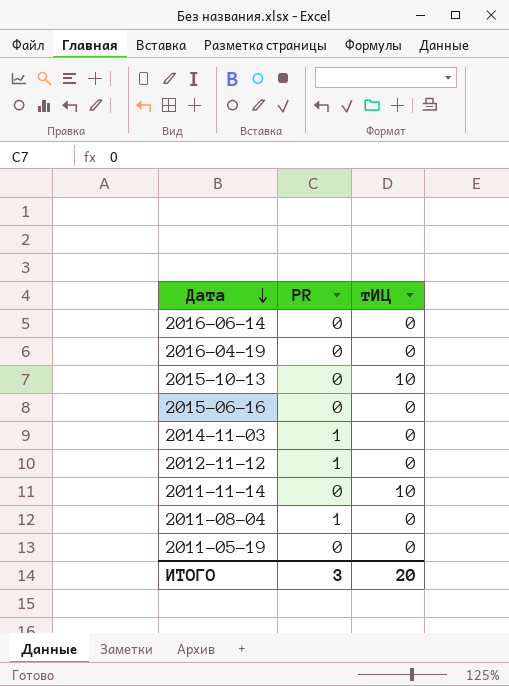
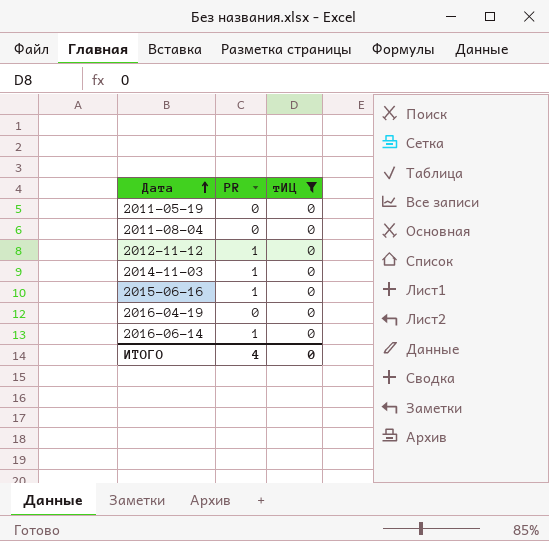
filter: none -> тИЦ = 0
row order: Дата descending -> Дата ascending
2011-08-04 | PR: 1 -> 0
2015-06-16 | PR: 0 -> 1
2016-06-14 | PR: 0 -> 1
ИТОГО | PR: 3 -> 4
ИТОГО | тИЦ: 20 -> 0

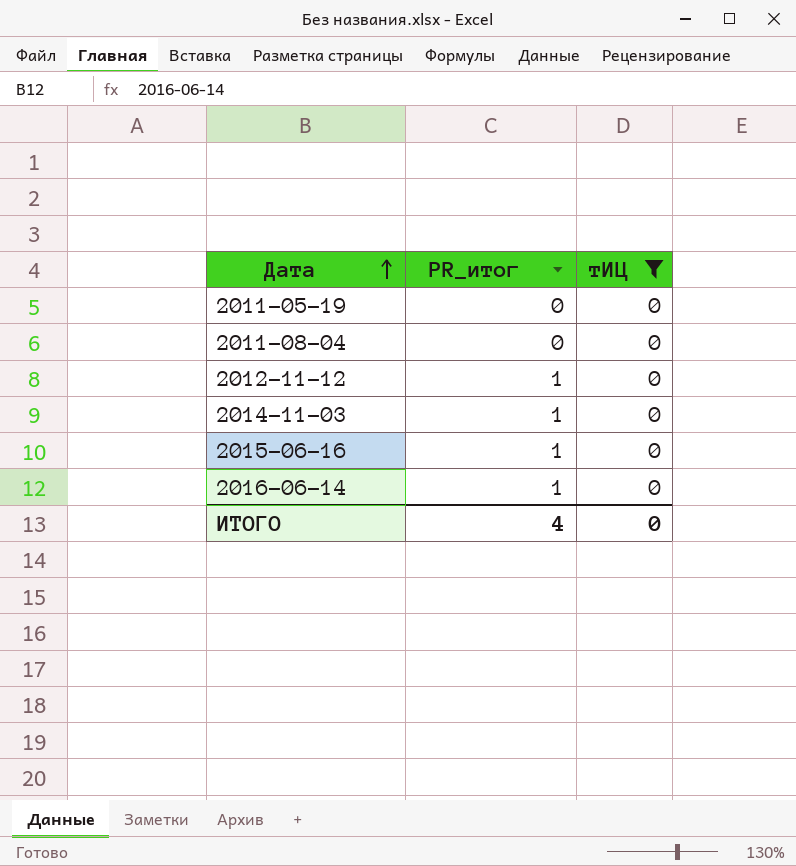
column name: PR -> PR_итог
row 2016-04-19: 0 | 0 -> none

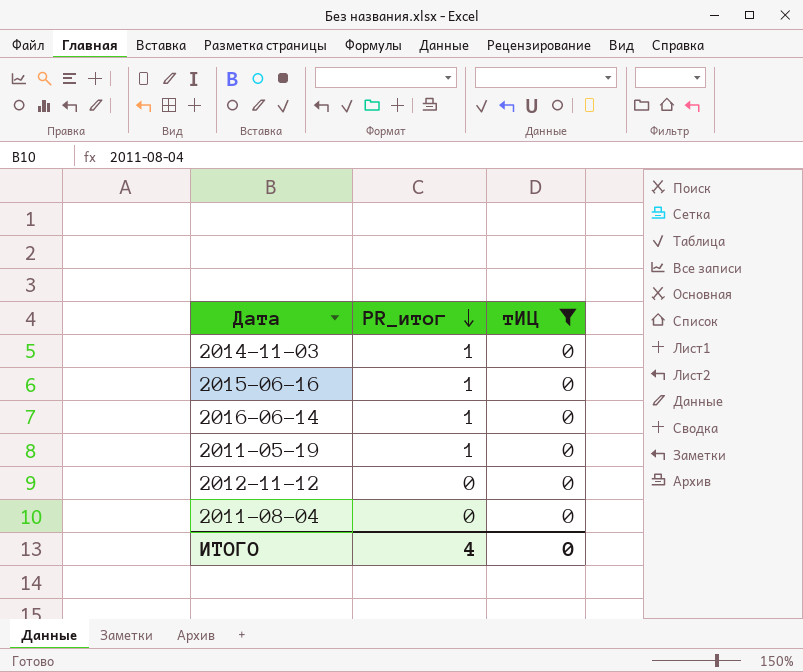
row order: Дата ascending -> PR_итог descending
2011-05-19 | PR_итог: 0 -> 1
2012-11-12 | PR_итог: 1 -> 0

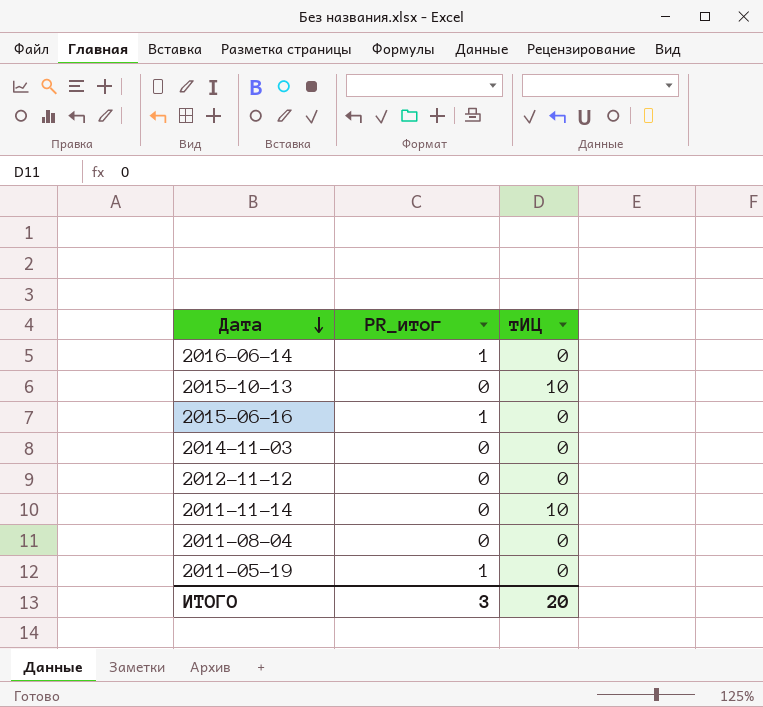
filter: тИЦ = 0 -> none
row order: PR_итог descending -> Дата descending
2014-11-03 | PR_итог: 1 -> 0
ИТОГО | PR_итог: 4 -> 3
ИТОГО | тИЦ: 0 -> 20

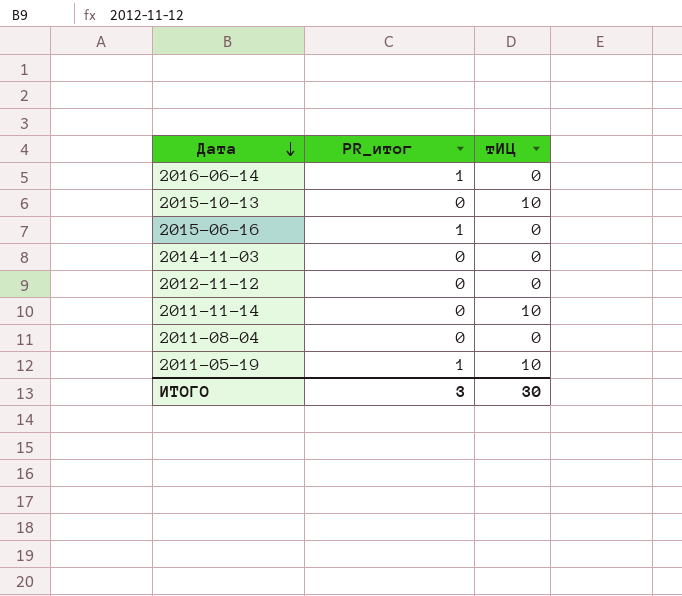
2011-05-19 | тИЦ: 0 -> 10
ИТОГО | тИЦ: 20 -> 30

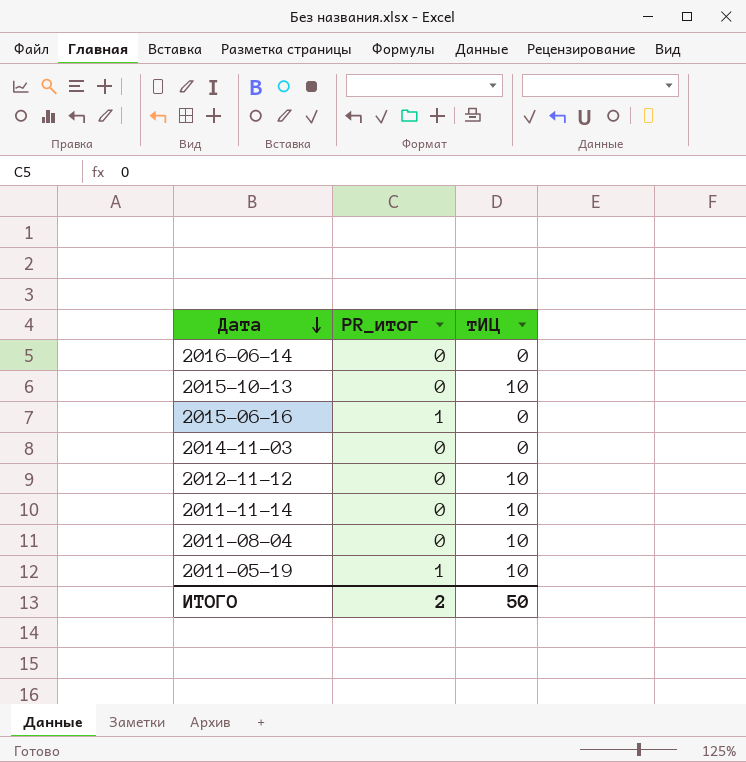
2016-06-14 | PR_итог: 1 -> 0
2012-11-12 | тИЦ: 0 -> 10
2011-08-04 | тИЦ: 0 -> 10
ИТОГО | PR_итог: 3 -> 2
ИТОГО | тИЦ: 30 -> 50

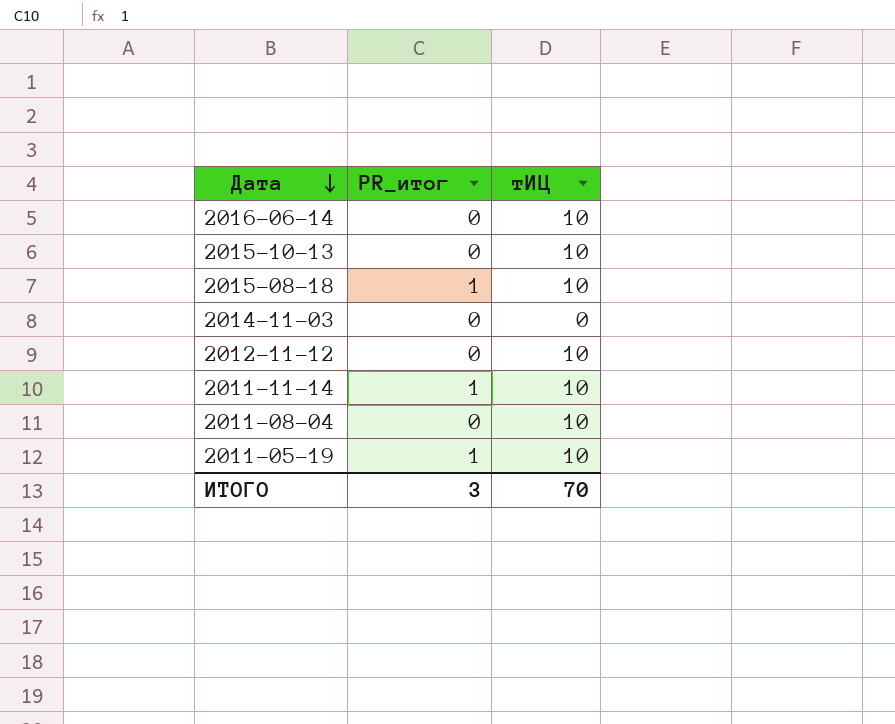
row 2015-06-16: 1 | 0 -> none
2016-06-14 | тИЦ: 0 -> 10
row 2015-08-18: none -> 1 | 10
2011-11-14 | PR_итог: 0 -> 1
ИТОГО | PR_итог: 2 -> 3
ИТОГО | тИЦ: 50 -> 70

